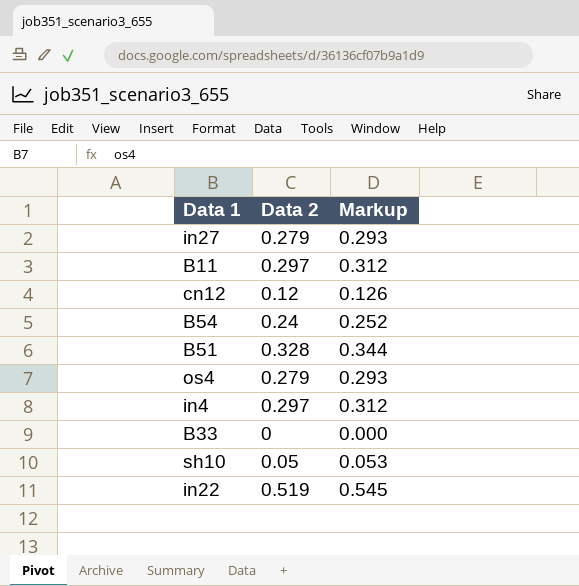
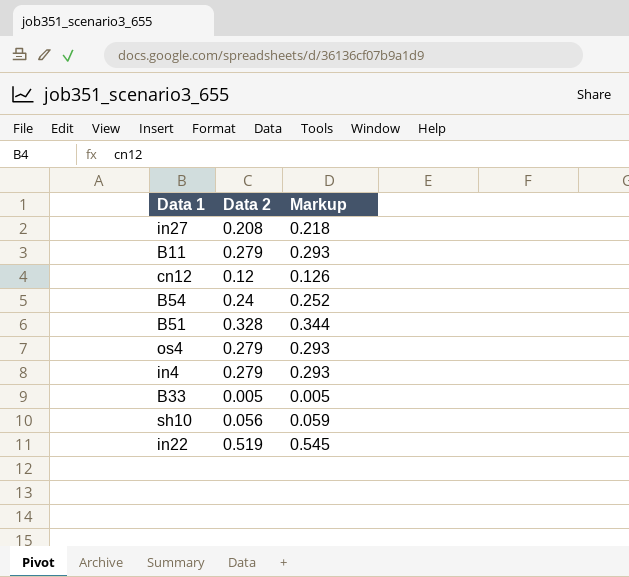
in27 | Data 2: 0.279 -> 0.208
in27 | Markup: 0.293 -> 0.218
B11 | Data 2: 0.297 -> 0.279
B11 | Markup: 0.312 -> 0.293
in4 | Data 2: 0.297 -> 0.279
in4 | Markup: 0.312 -> 0.293
B33 | Data 2: 0 -> 0.005
B33 | Markup: 0.000 -> 0.005
sh10 | Data 2: 0.05 -> 0.056
sh10 | Markup: 0.053 -> 0.059

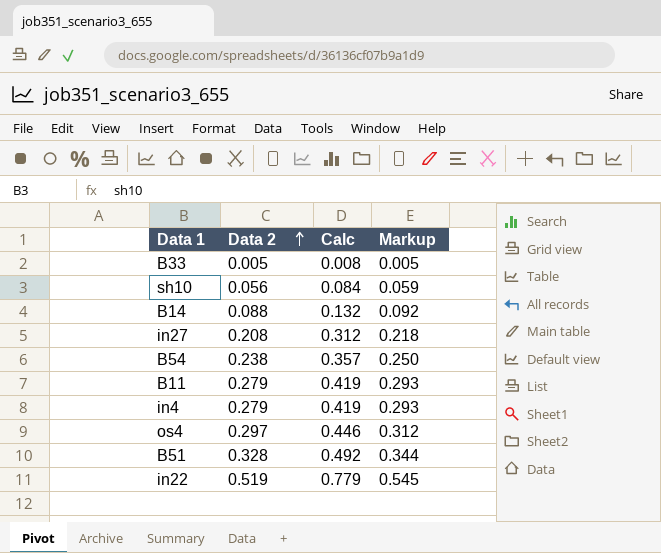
row order: none -> Data 2 ascending
column Calc | formula: none -> [Data 2] * 1.5
row cn12: 0.12 | 0.126 -> none
row B14: none -> 0.088 | 0.132 | 0.092
B54 | Data 2: 0.24 -> 0.238
B54 | Markup: 0.252 -> 0.250
os4 | Data 2: 0.279 -> 0.297
os4 | Markup: 0.293 -> 0.312

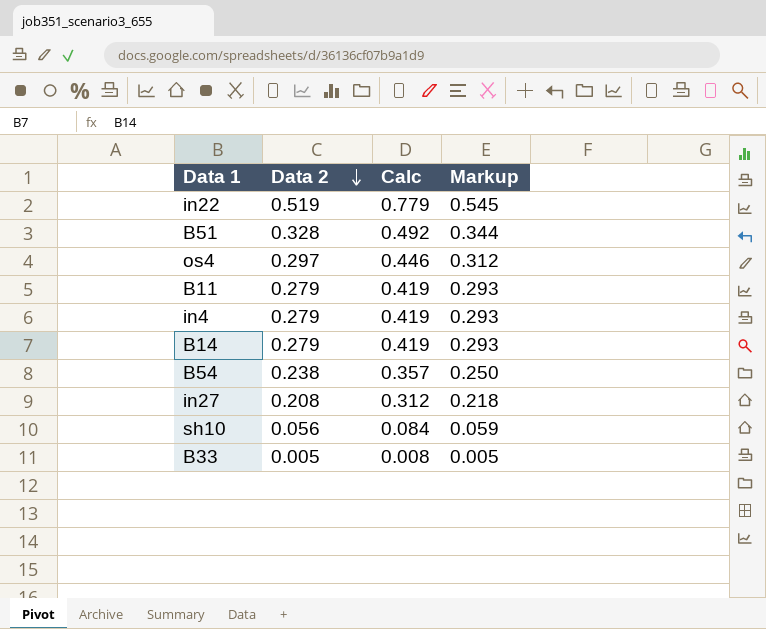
row order: Data 2 ascending -> Data 2 descending
B14 | Data 2: 0.088 -> 0.279
B14 | Calc: 0.132 -> 0.419
B14 | Markup: 0.092 -> 0.293

